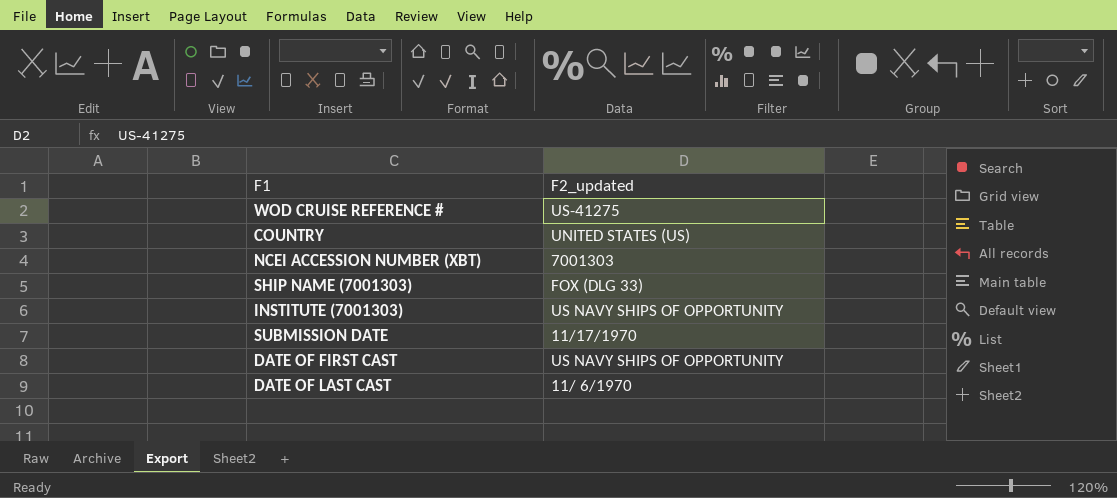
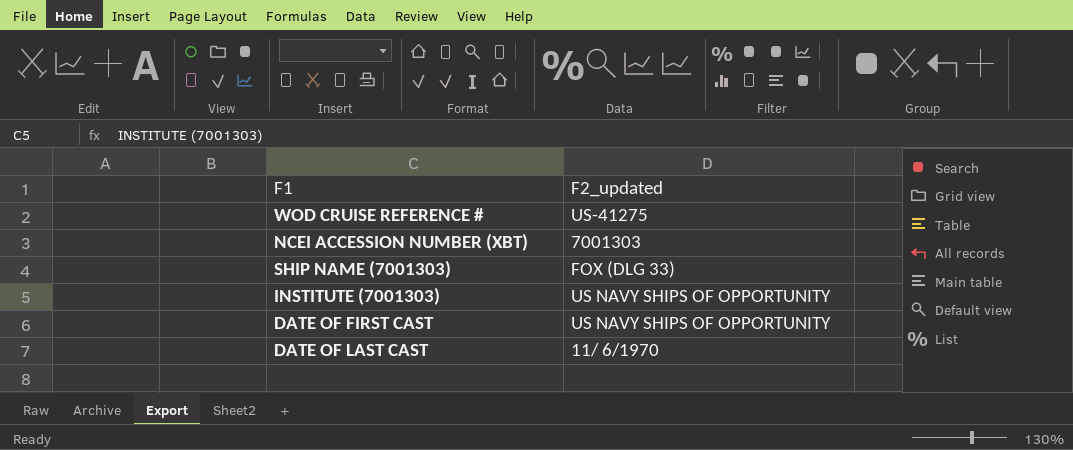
row COUNTRY: UNITED STATES (US) -> none
row SUBMISSION DATE: 11/17/1970 -> none

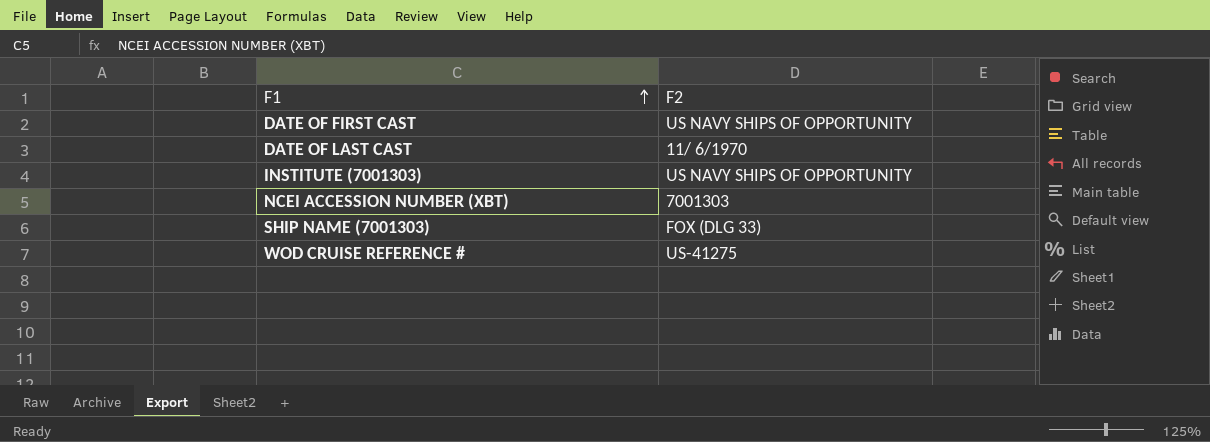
row order: none -> F1 ascending
column name: F2_updated -> F2

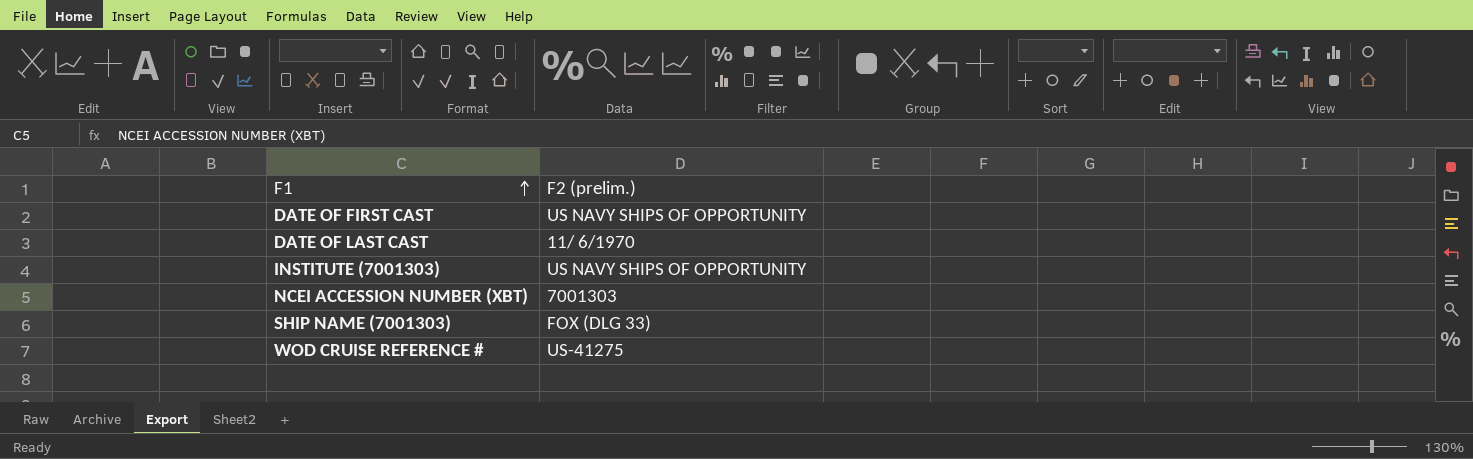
column name: F2 -> F2 (prelim.)

